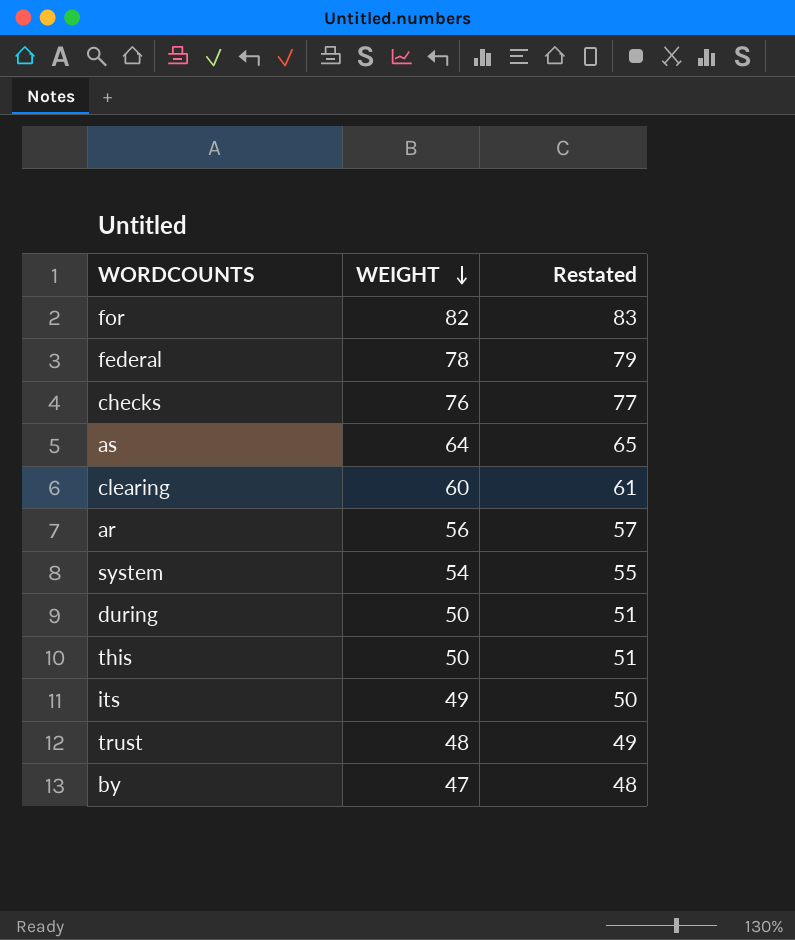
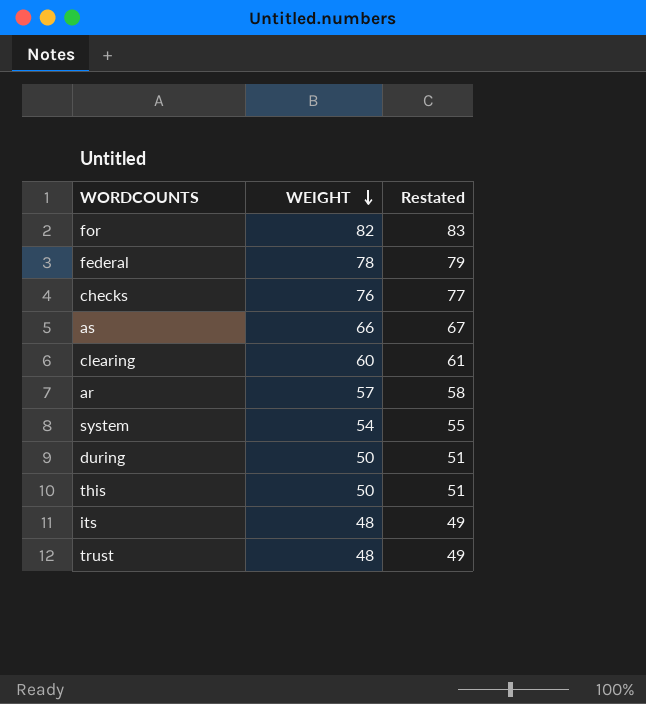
row by: 47 | 48 -> none
as | WEIGHT: 64 -> 66
as | Restated: 65 -> 67
ar | WEIGHT: 56 -> 57
ar | Restated: 57 -> 58
its | WEIGHT: 49 -> 48
its | Restated: 50 -> 49

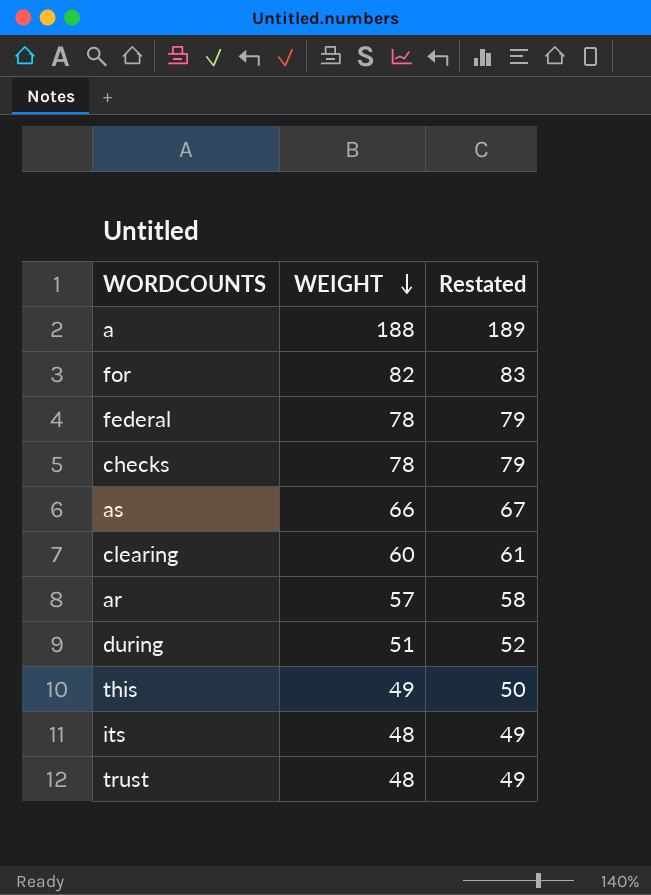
row system: 54 | 55 -> none
row a: none -> 188 | 189
checks | WEIGHT: 76 -> 78
checks | Restated: 77 -> 79
during | WEIGHT: 50 -> 51
during | Restated: 51 -> 52
this | WEIGHT: 50 -> 49
this | Restated: 51 -> 50

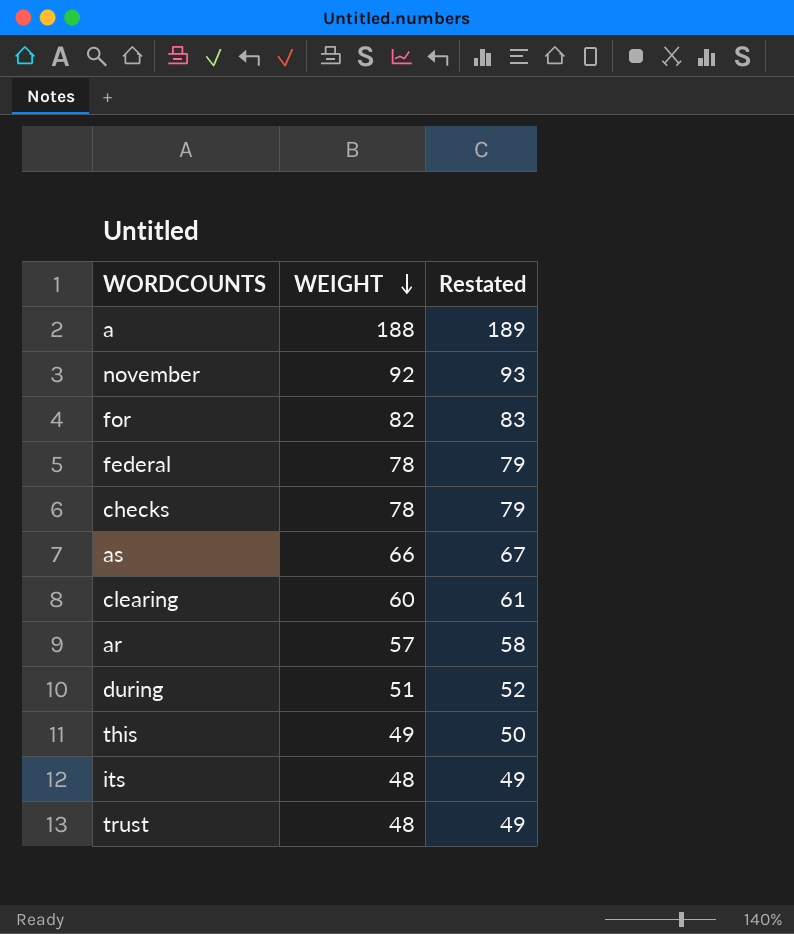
row november: none -> 92 | 93

